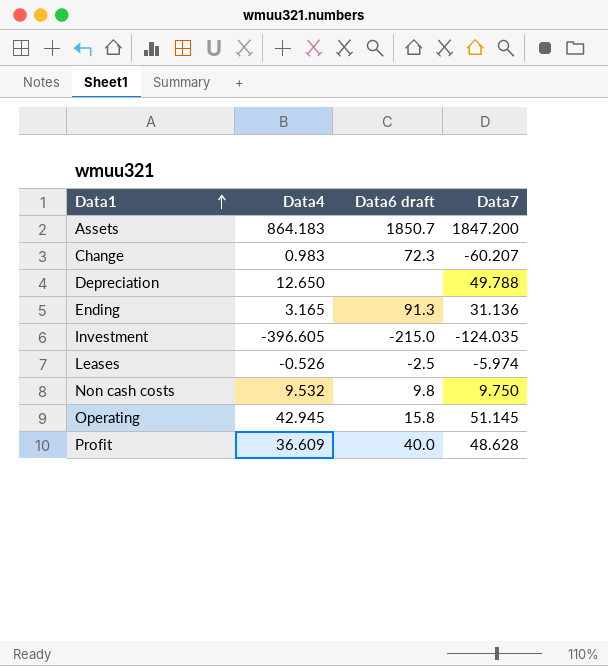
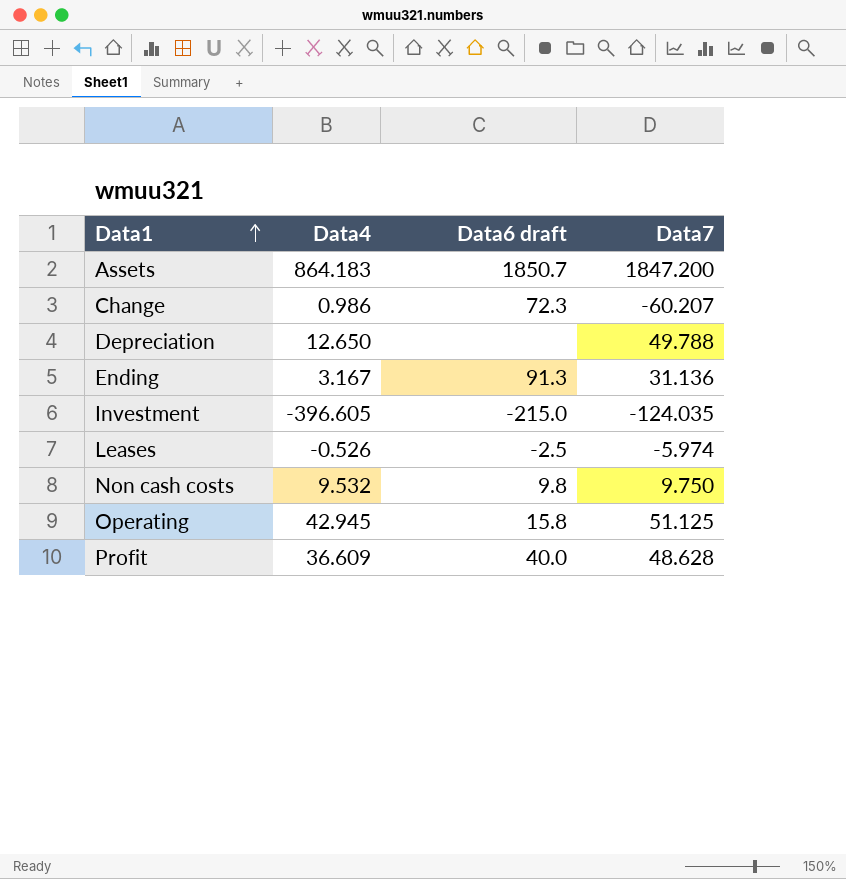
Change | Data4: 0.983 -> 0.986
Ending | Data4: 3.165 -> 3.167
Operating | Data7: 51.145 -> 51.125

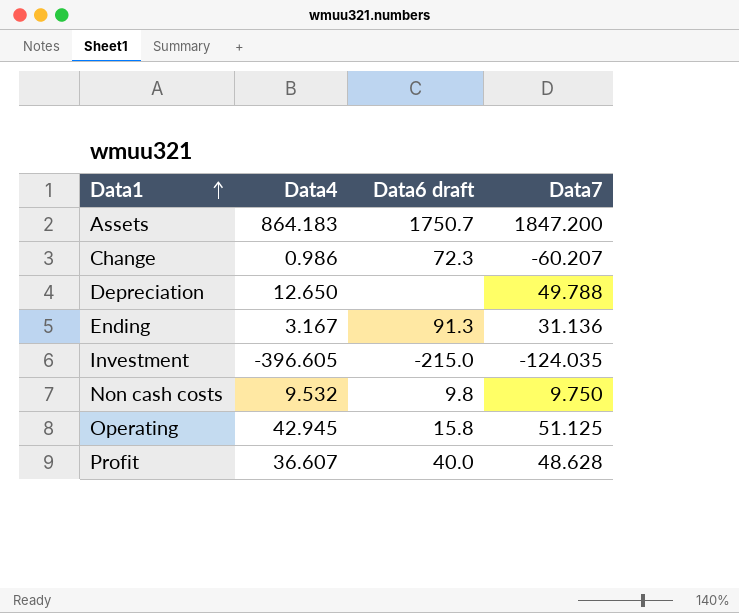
row Leases: -0.526 | -2.5 | -5.974 -> none
Assets | Data6 draft: 1850.7 -> 1750.7
Profit | Data4: 36.609 -> 36.607

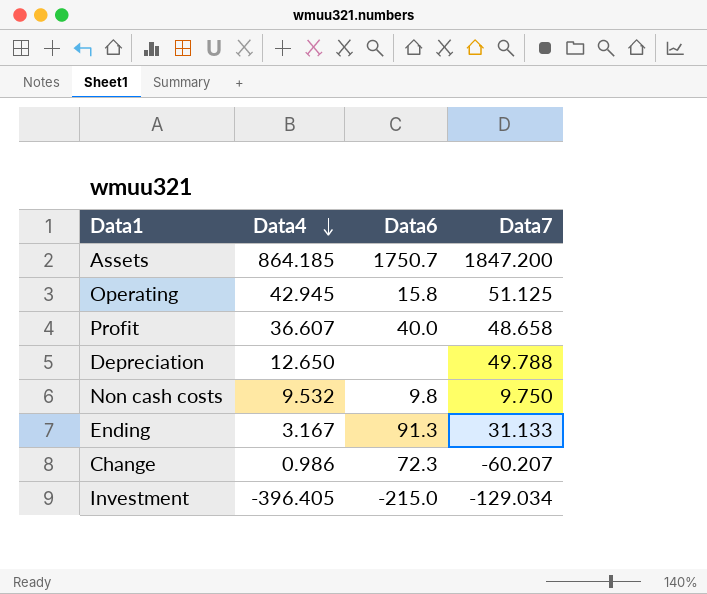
row order: Data1 ascending -> Data4 descending
column name: Data6 draft -> Data6
Assets | Data4: 864.183 -> 864.185
Profit | Data7: 48.628 -> 48.658
Ending | Data7: 31.136 -> 31.133
Investment | Data4: -396.605 -> -396.405
Investment | Data7: -124.035 -> -129.034

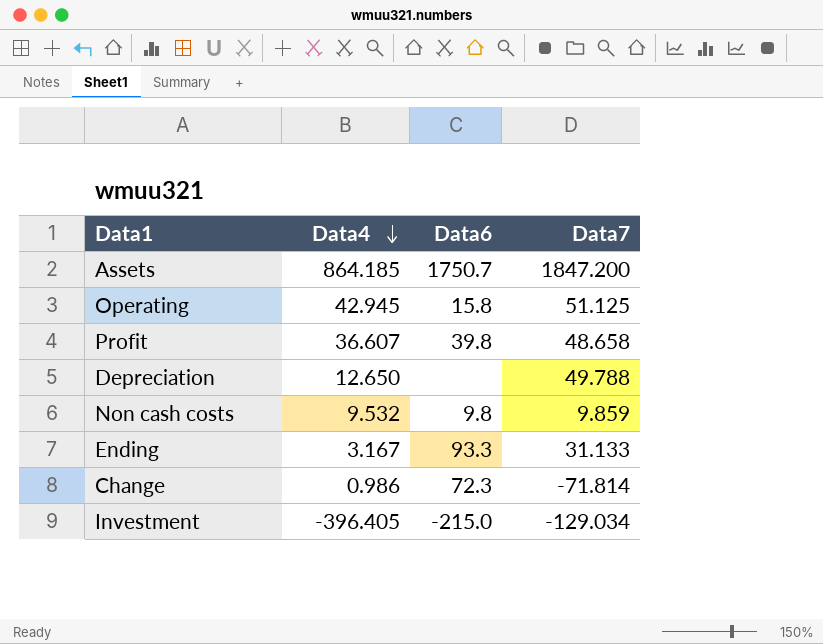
Profit | Data6: 40.0 -> 39.8
Non cash costs | Data7: 9.750 -> 9.859
Ending | Data6: 91.3 -> 93.3
Change | Data7: -60.207 -> -71.814

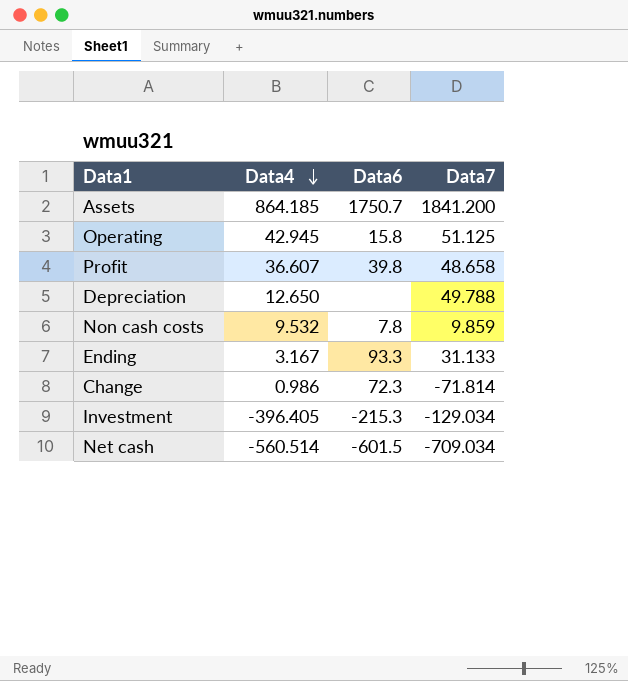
Assets | Data7: 1847.200 -> 1841.200
Non cash costs | Data6: 9.8 -> 7.8
Investment | Data6: -215.0 -> -215.3
row Net cash: none -> -560.514 | -601.5 | -709.034

